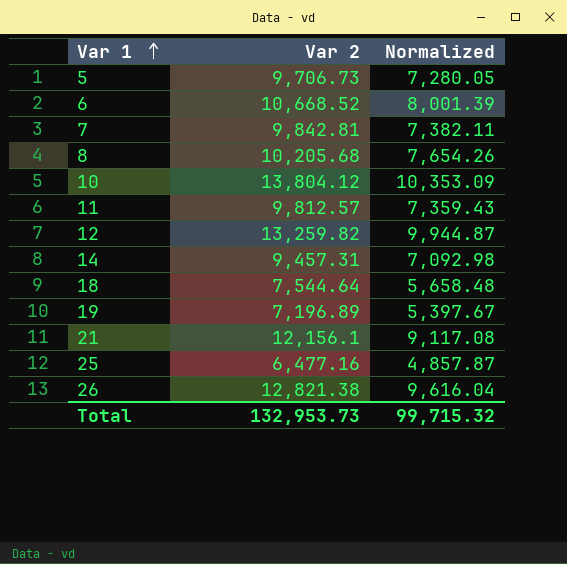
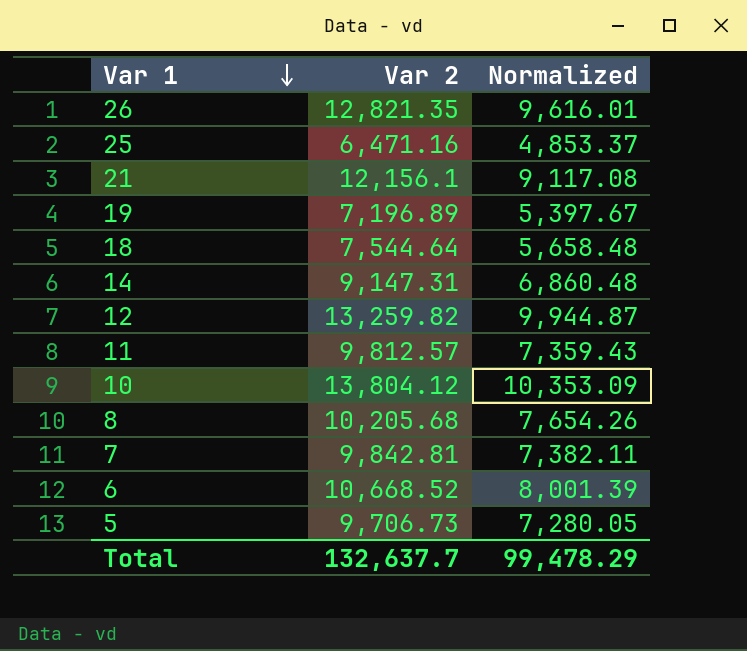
row order: Var 1 ascending -> Var 1 descending
26 | Var 2: 12,821.38 -> 12,821.35
26 | Normalized: 9,616.04 -> 9,616.01
25 | Var 2: 6,477.16 -> 6,471.16
25 | Normalized: 4,857.87 -> 4,853.37
14 | Var 2: 9,457.31 -> 9,147.31
14 | Normalized: 7,092.98 -> 6,860.48
Total | Var 2: 132,953.73 -> 132,637.7
Total | Normalized: 99,715.32 -> 99,478.29

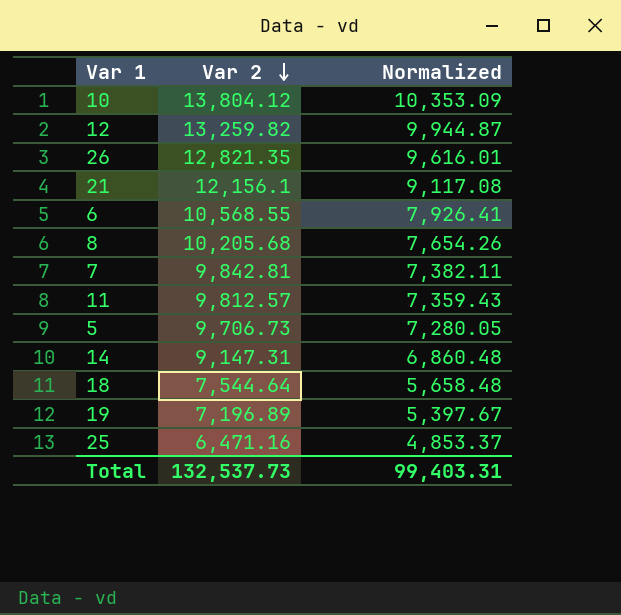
row order: Var 1 descending -> Var 2 descending
6 | Var 2: 10,668.52 -> 10,568.55
6 | Normalized: 8,001.39 -> 7,926.41
Total | Var 2: 132,637.7 -> 132,537.73
Total | Normalized: 99,478.29 -> 99,403.31

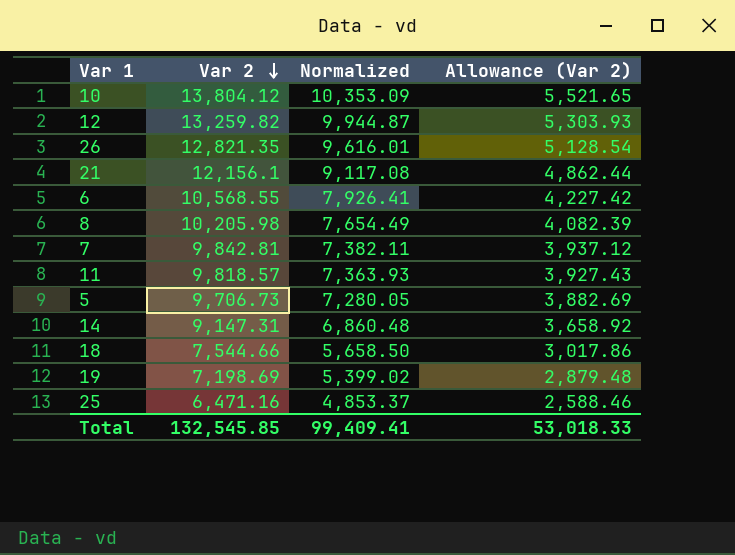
column Allowance (Var 2) | formula: none -> [Var 2] * 0.4
8 | Var 2: 10,205.68 -> 10,205.98
8 | Normalized: 7,654.26 -> 7,654.49
11 | Var 2: 9,812.57 -> 9,818.57
11 | Normalized: 7,359.43 -> 7,363.93
18 | Var 2: 7,544.64 -> 7,544.66
18 | Normalized: 5,658.48 -> 5,658.50
19 | Var 2: 7,196.89 -> 7,198.69
19 | Normalized: 5,397.67 -> 5,399.02
Total | Var 2: 132,537.73 -> 132,545.85
Total | Normalized: 99,403.31 -> 99,409.41

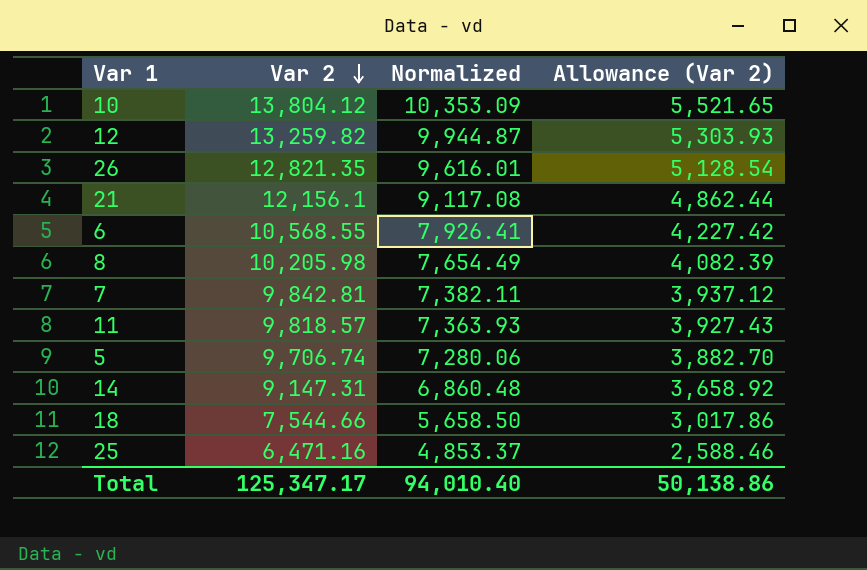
row 19: 7,198.69 | 5,399.02 | 2,879.48 -> none
5 | Var 2: 9,706.73 -> 9,706.74
5 | Normalized: 7,280.05 -> 7,280.06
5 | Allowance (Var 2): 3,882.69 -> 3,882.70
Total | Var 2: 132,545.85 -> 125,347.17
Total | Normalized: 99,409.41 -> 94,010.40
Total | Allowance (Var 2): 53,018.33 -> 50,138.86

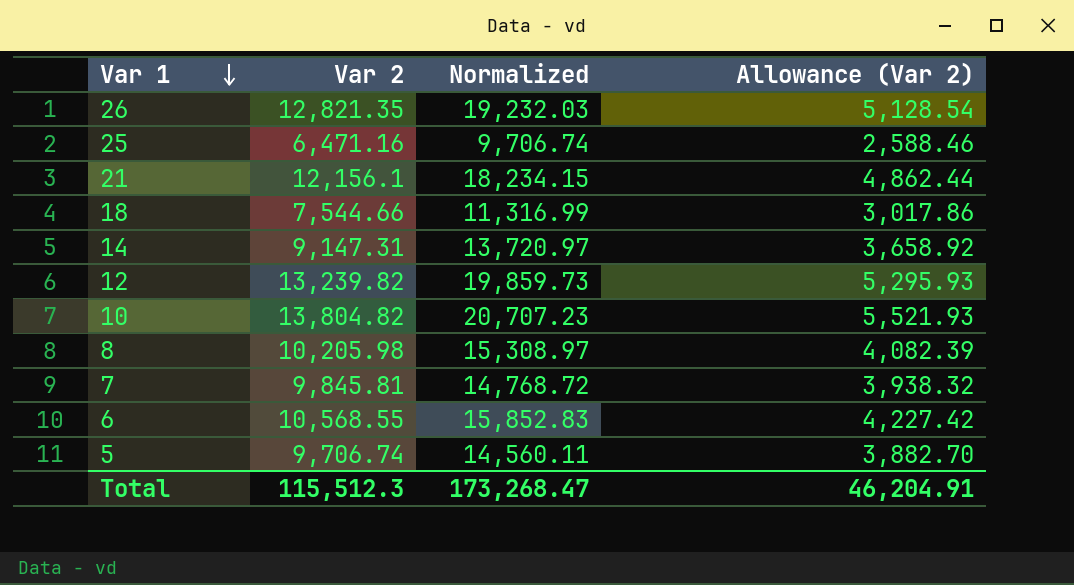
row order: Var 2 descending -> Var 1 descending
column Normalized | formula: [Var 2] * 0.75 -> [Var 2] * 1.5
row 11: 9,818.57 | 7,363.93 | 3,927.43 -> none
12 | Var 2: 13,259.82 -> 13,239.82
12 | Allowance (Var 2): 5,303.93 -> 5,295.93
10 | Var 2: 13,804.12 -> 13,804.82
10 | Allowance (Var 2): 5,521.65 -> 5,521.93
7 | Var 2: 9,842.81 -> 9,845.81
7 | Allowance (Var 2): 3,937.12 -> 3,938.32
Total | Var 2: 125,347.17 -> 115,512.3
Total | Normalized: 94,010.40 -> 173,268.47
Total | Allowance (Var 2): 50,138.86 -> 46,204.91

